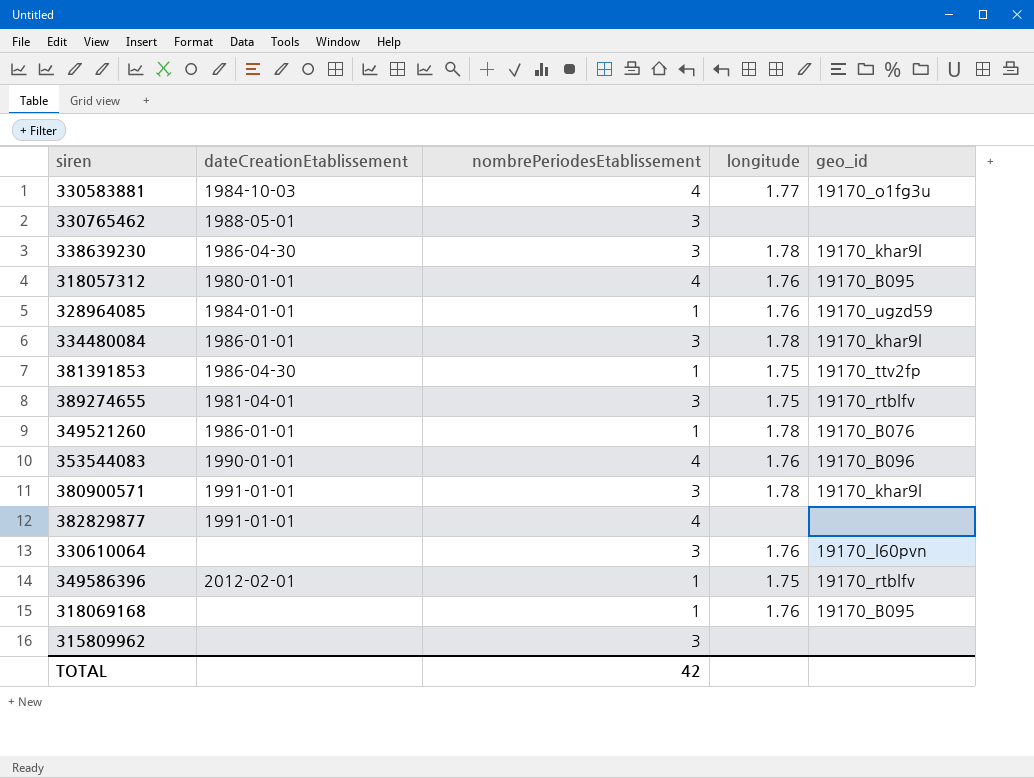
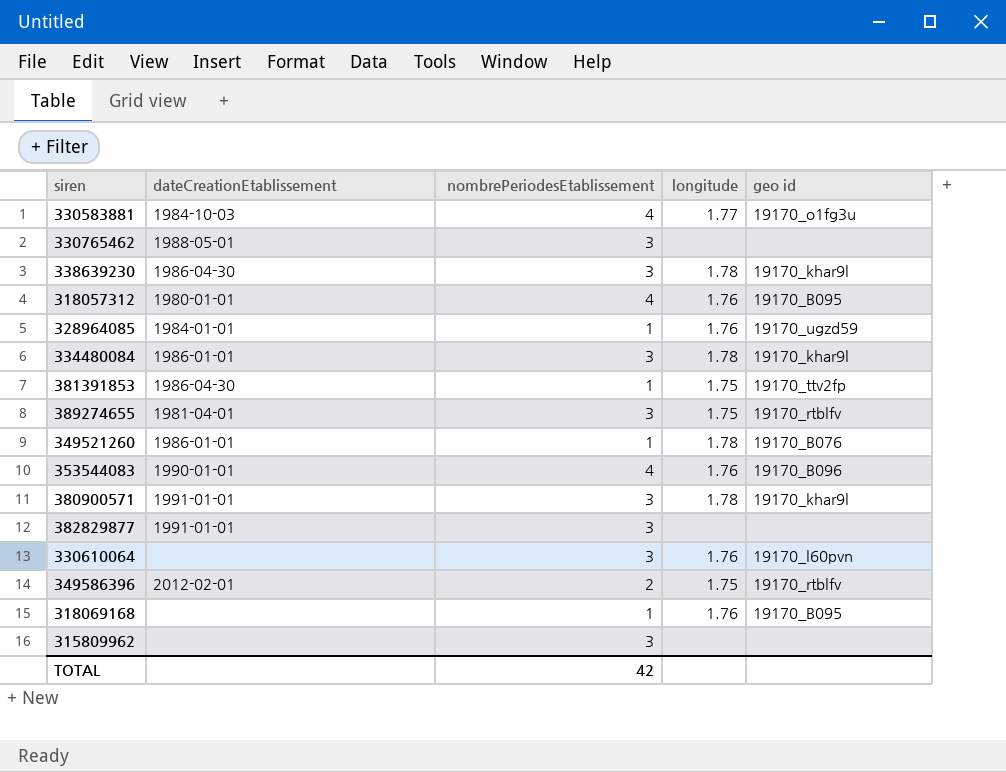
column name: geo_id -> geo id
382829877 | nombrePeriodesEtablissement: 4 -> 3
349586396 | nombrePeriodesEtablissement: 1 -> 2

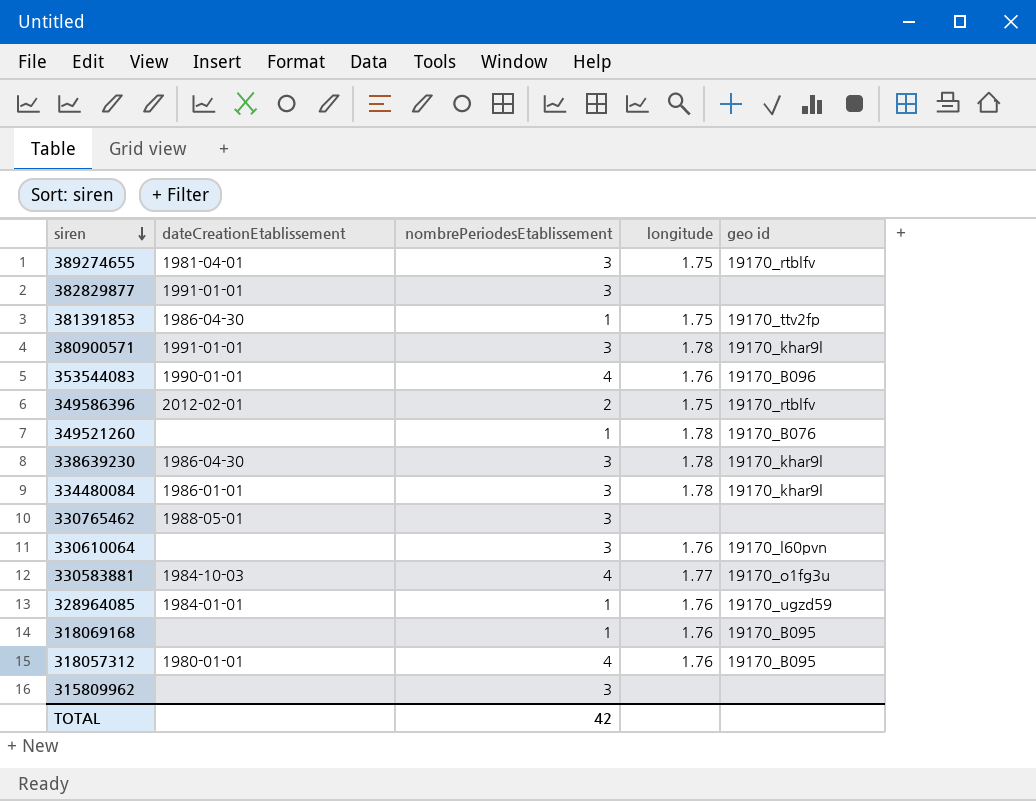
row order: none -> siren descending
349521260 | dateCreationEtablissement: 1986-01-01 -> none

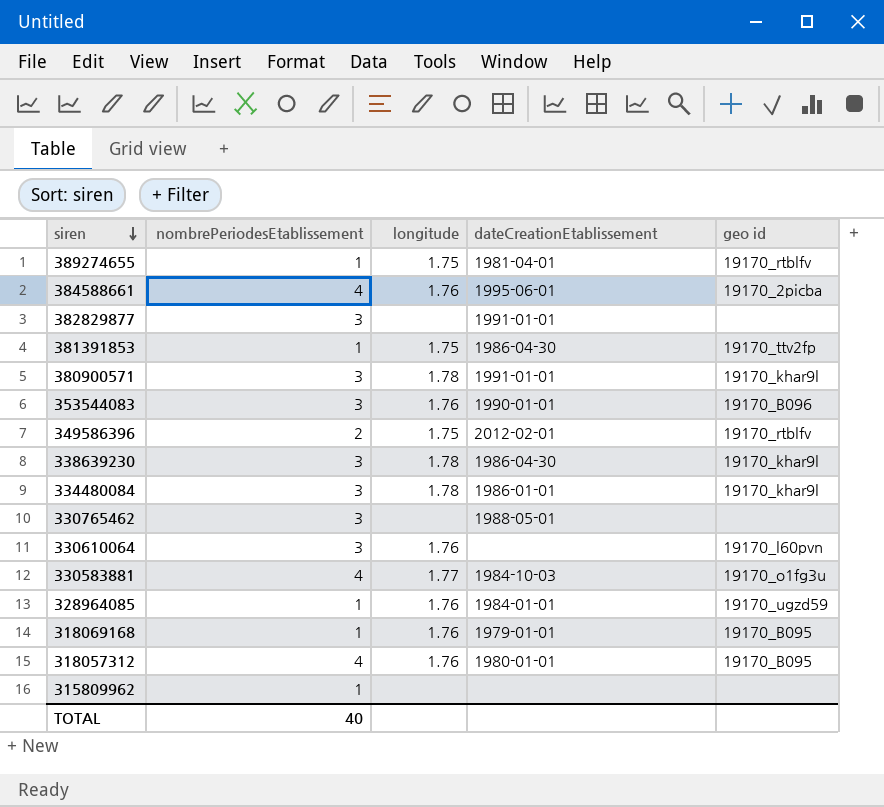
column dateCreationEtablissement | position: 2 -> 4
row 349521260: none | 1 | 1.78 | 19170_B076 -> none
389274655 | nombrePeriodesEtablissement: 3 -> 1
row 384588661: none -> 4 | 1.76 | 1995-06-01 | 19170_2picba
353544083 | nombrePeriodesEtablissement: 4 -> 3
318069168 | dateCreationEtablissement: none -> 1979-01-01
315809962 | nombrePeriodesEtablissement: 3 -> 1
TOTAL | nombrePeriodesEtablissement: 42 -> 40

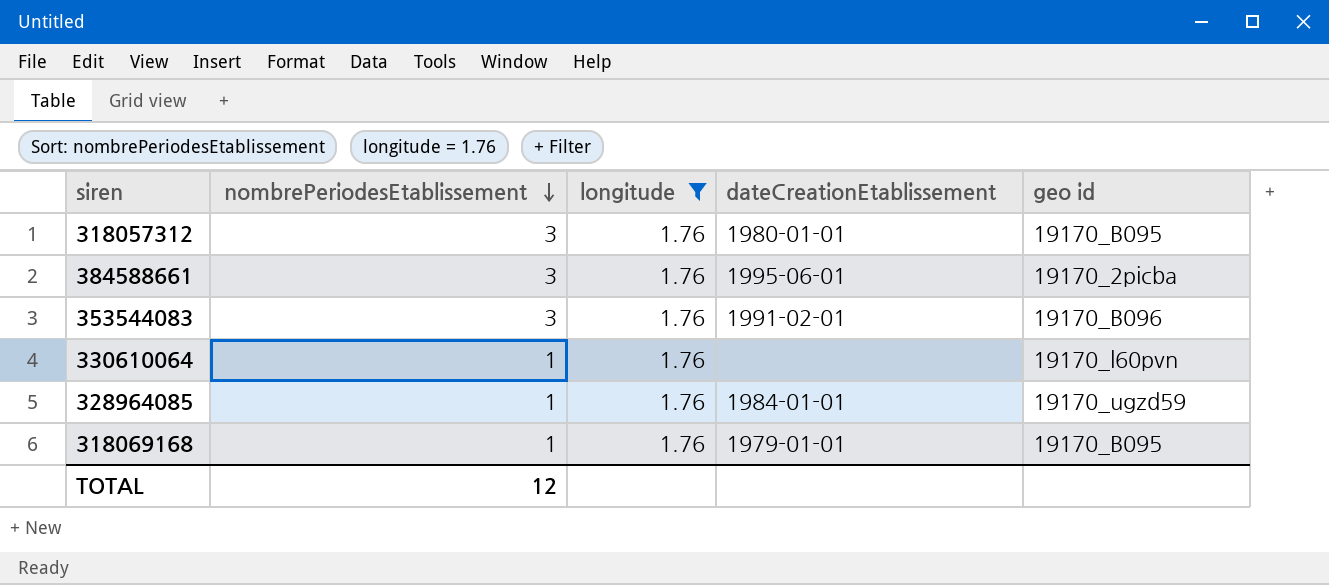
filter: none -> longitude = 1.76
row order: siren descending -> nombrePeriodesEtablissement descending
318057312 | nombrePeriodesEtablissement: 4 -> 3
384588661 | nombrePeriodesEtablissement: 4 -> 3
353544083 | dateCreationEtablissement: 1990-01-01 -> 1991-02-01
330610064 | nombrePeriodesEtablissement: 3 -> 1
TOTAL | nombrePeriodesEtablissement: 40 -> 12

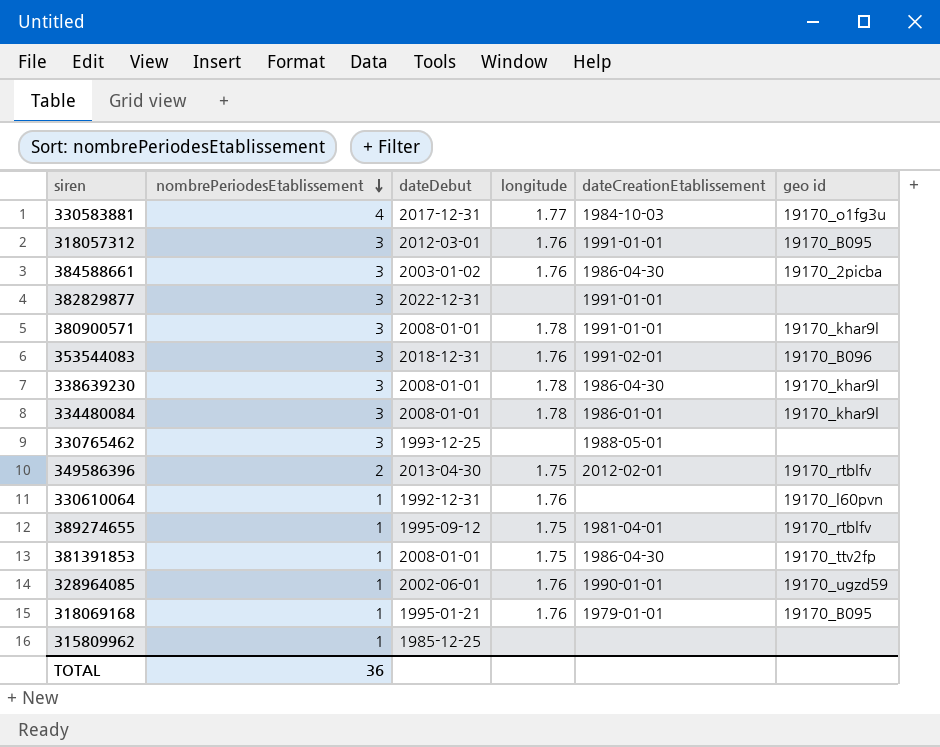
filter: longitude = 1.76 -> none
column dateDebut | position: none -> 3
318057312 | dateCreationEtablissement: 1980-01-01 -> 1991-01-01
384588661 | dateCreationEtablissement: 1995-06-01 -> 1986-04-30
328964085 | dateCreationEtablissement: 1984-01-01 -> 1990-01-01
TOTAL | nombrePeriodesEtablissement: 12 -> 36

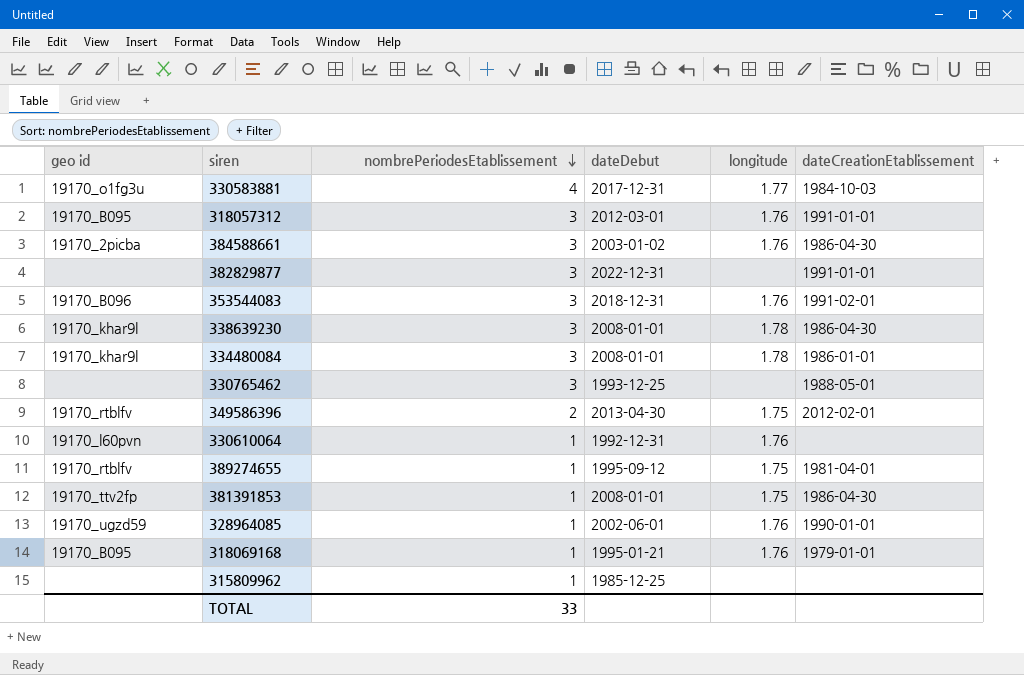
column geo id | position: 6 -> 1
row 380900571: 3 | 2008-01-01 | 1.78 | 1991-01-01 | 19170_khar9l -> none
TOTAL | nombrePeriodesEtablissement: 36 -> 33

